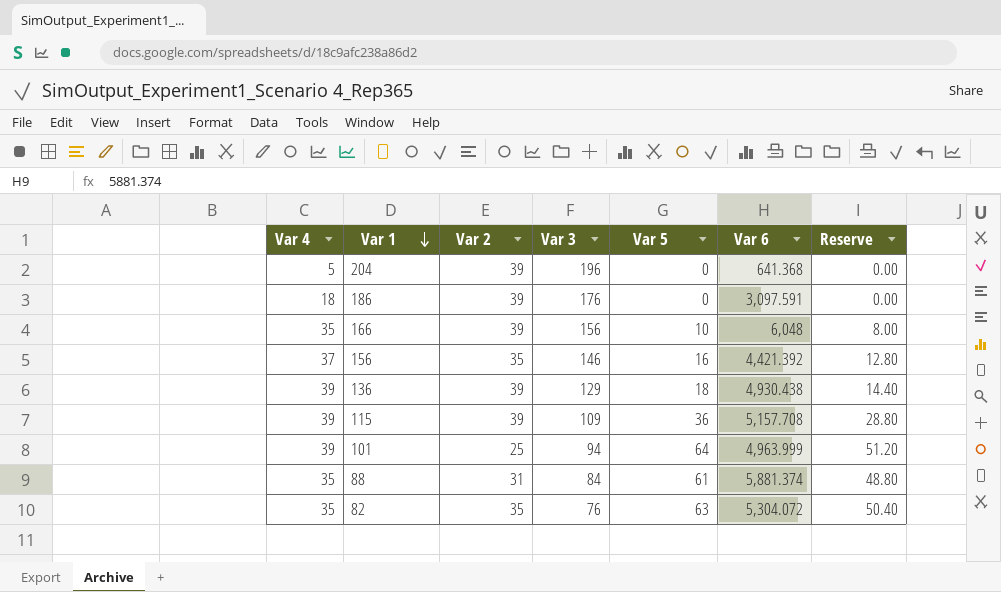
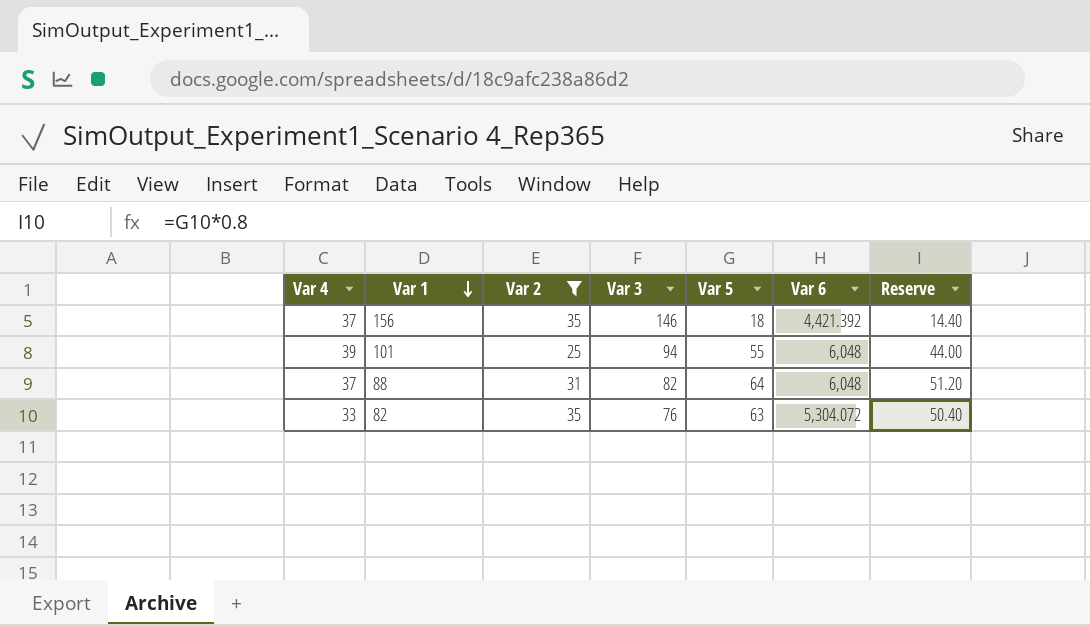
filter: none -> Var 2 != 39
156 | Var 5: 16 -> 18
156 | Reserve: 12.80 -> 14.40
101 | Var 5: 64 -> 55
101 | Var 6: 4,963.999 -> 6,048
101 | Reserve: 51.20 -> 44.00
88 | Var 4: 35 -> 37
88 | Var 3: 84 -> 82
88 | Var 5: 61 -> 64
88 | Var 6: 5,881.374 -> 6,048
88 | Reserve: 48.80 -> 51.20
82 | Var 4: 35 -> 33

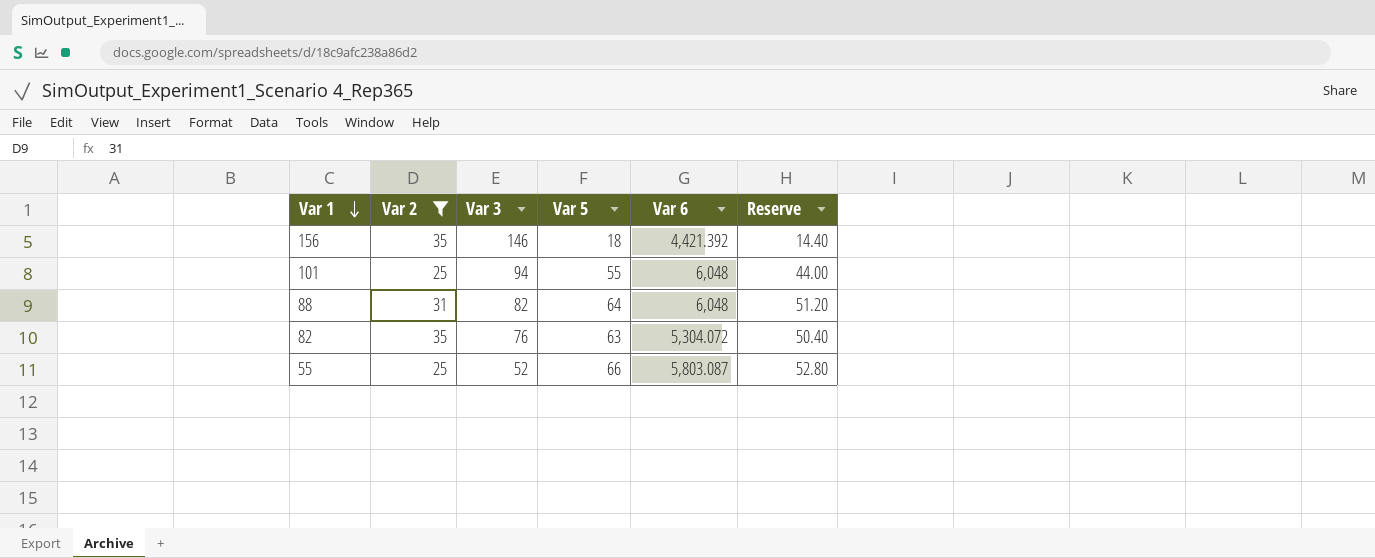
column Var 4 | position: 1 -> none
row 55: none -> 25 | 52 | 66 | 5,803.087 | 52.80

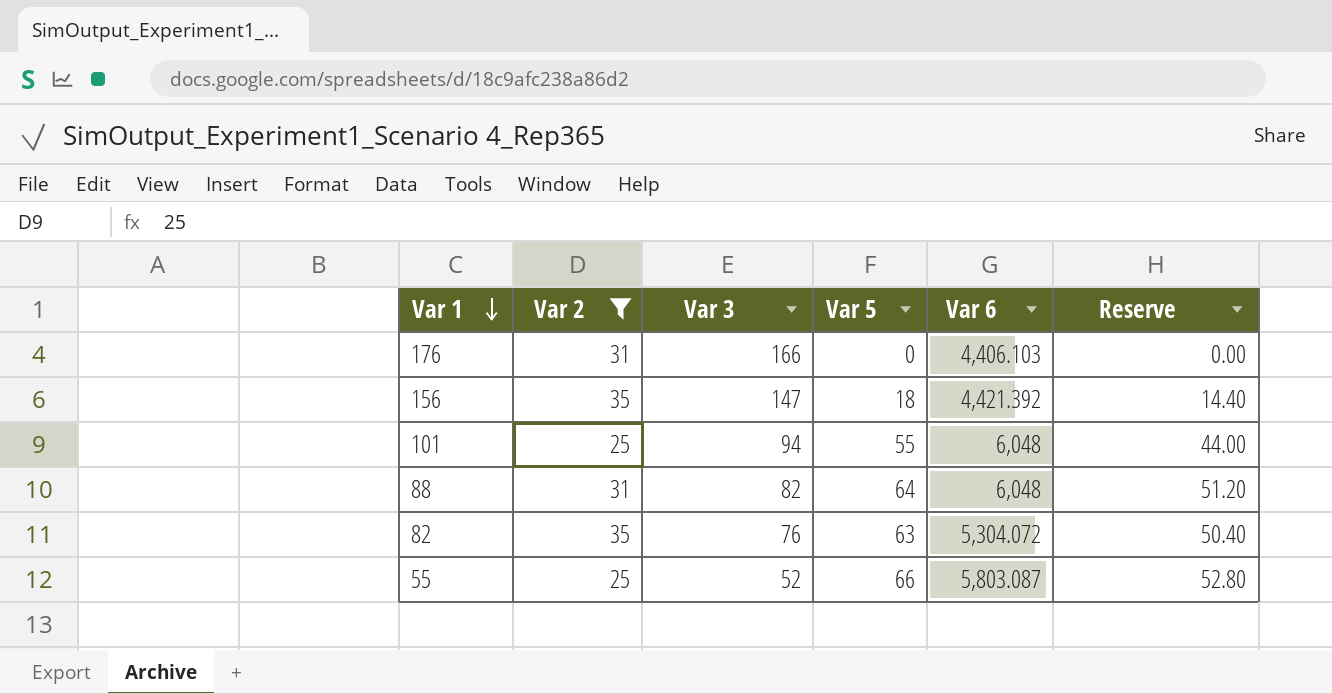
row 176: none -> 31 | 166 | 0 | 4,406.103 | 0.00
156 | Var 3: 146 -> 147

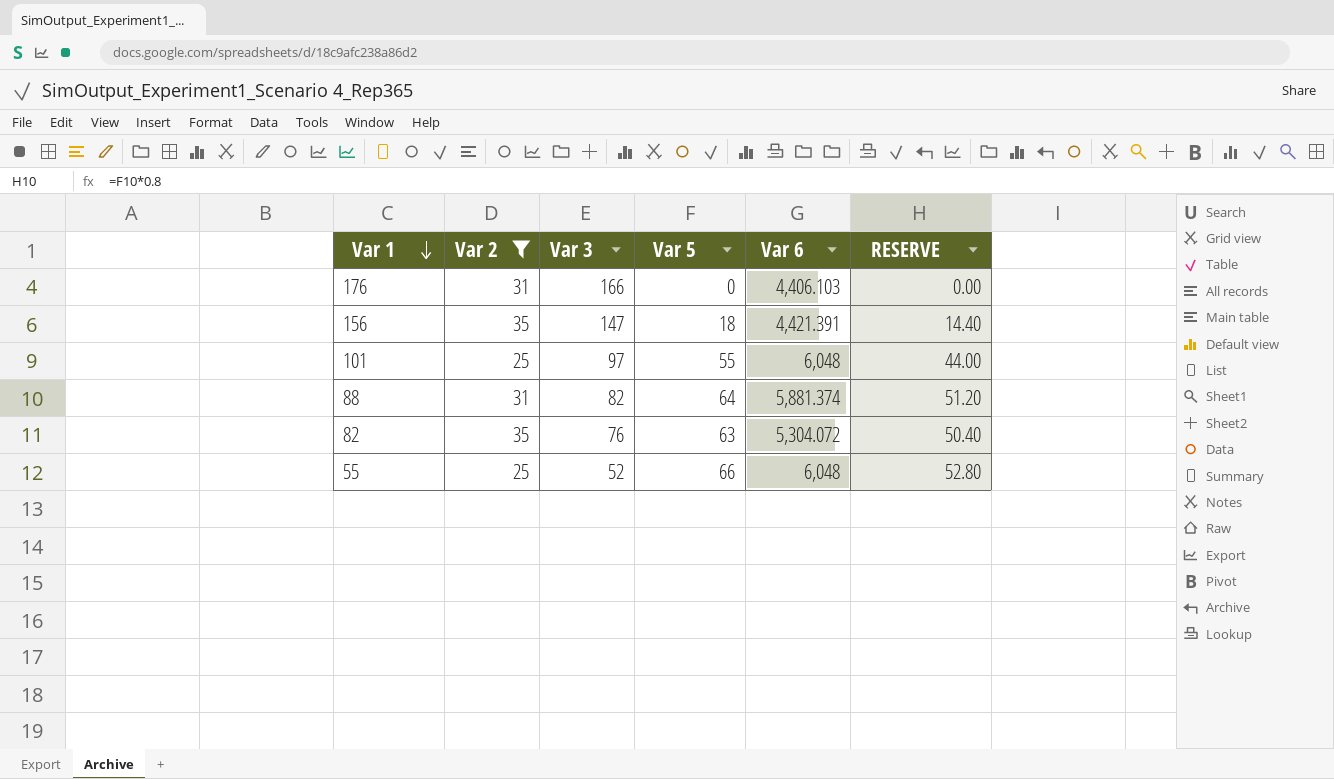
column name: Reserve -> RESERVE
156 | Var 6: 4,421.392 -> 4,421.391
101 | Var 3: 94 -> 97
88 | Var 6: 6,048 -> 5,881.374
55 | Var 6: 5,803.087 -> 6,048

